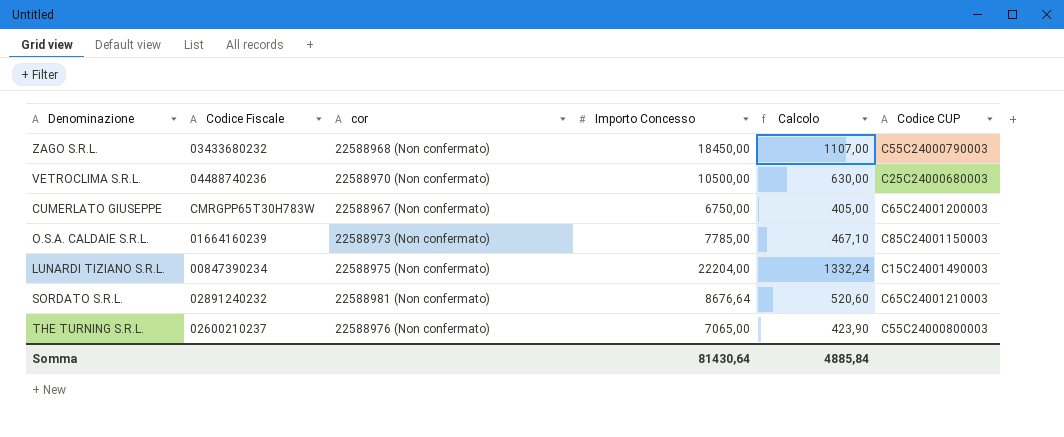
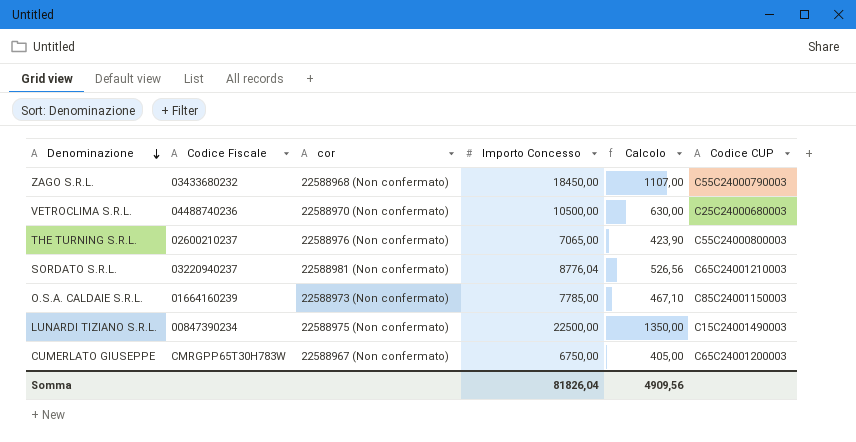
row order: none -> Denominazione descending
SORDATO S.R.L. | Codice Fiscale: 02891240232 -> 03220940237
SORDATO S.R.L. | Importo Concesso: 8676,64 -> 8776,04
SORDATO S.R.L. | Calcolo: 520,60 -> 526,56
LUNARDI TIZIANO S.R.L. | Importo Concesso: 22204,00 -> 22500,00
LUNARDI TIZIANO S.R.L. | Calcolo: 1332,24 -> 1350,00
Somma | Importo Concesso: 81430,64 -> 81826,04
Somma | Calcolo: 4885,84 -> 4909,56

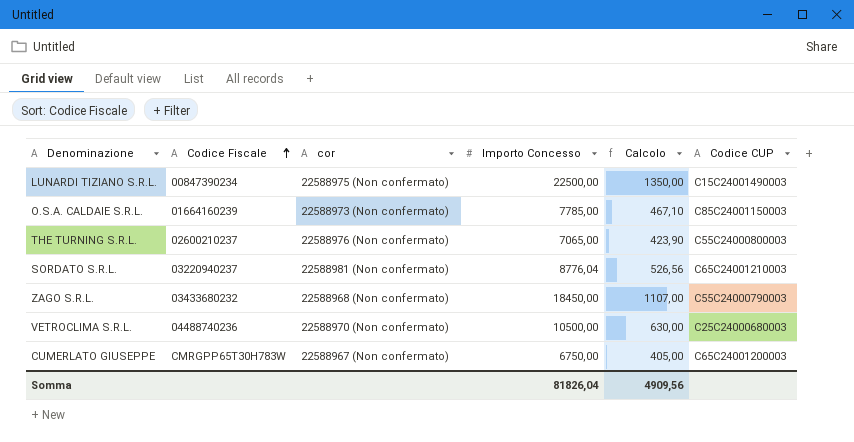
row order: Denominazione descending -> Codice Fiscale ascending

